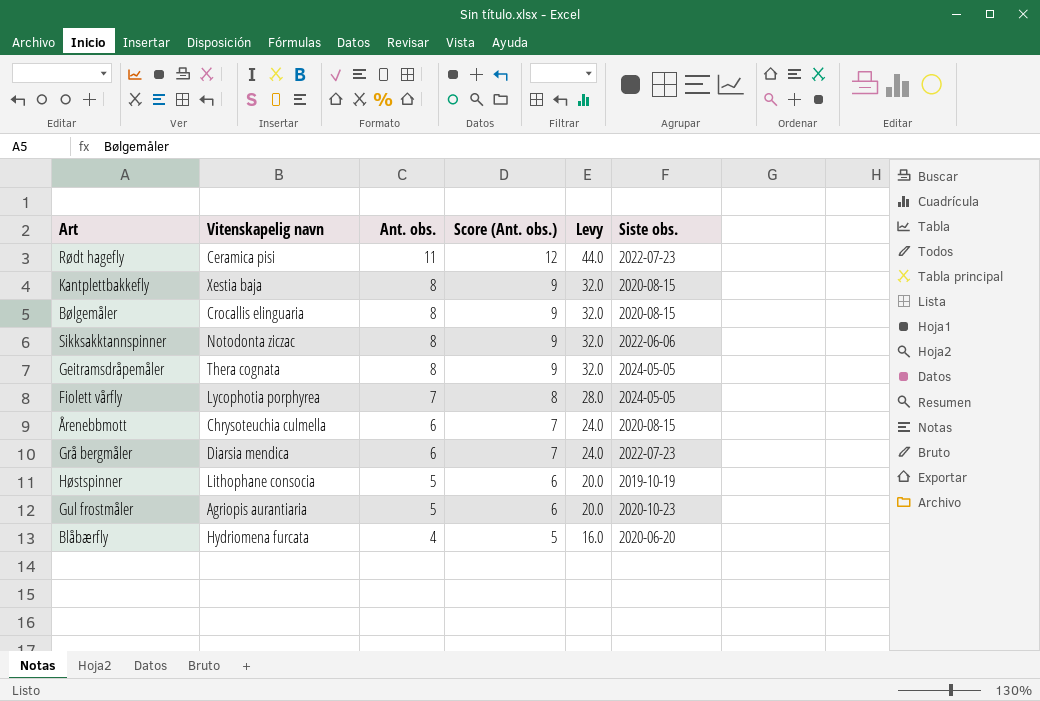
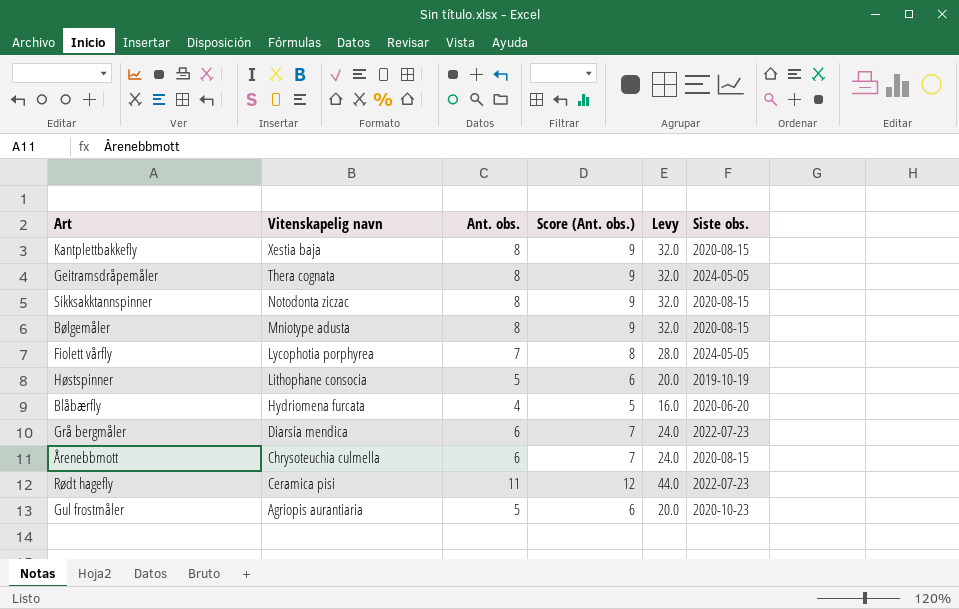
row order: Ant. obs. descending -> Vitenskapelig navn descending
Sikksakktannspinner | Siste obs.: 2022-06-06 -> 2020-08-15
Bølgemåler | Vitenskapelig navn: Crocallis elinguaria -> Mniotype adusta

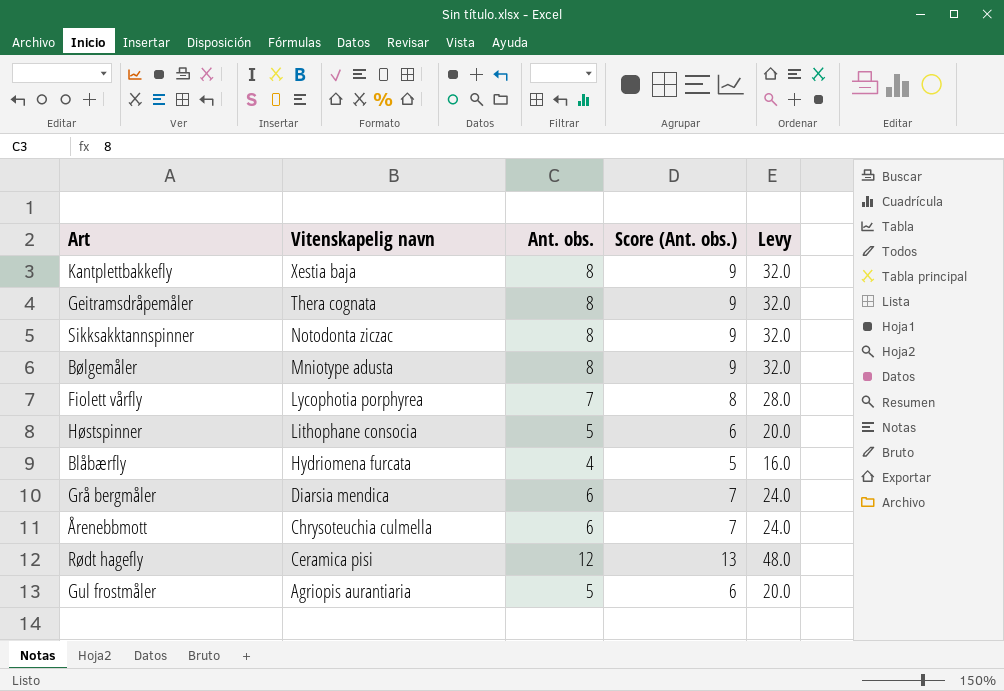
column Siste obs. | position: 6 -> none
Rødt hagefly | Ant. obs.: 11 -> 12
Rødt hagefly | Score (Ant. obs.): 12 -> 13
Rødt hagefly | Levy: 44.0 -> 48.0

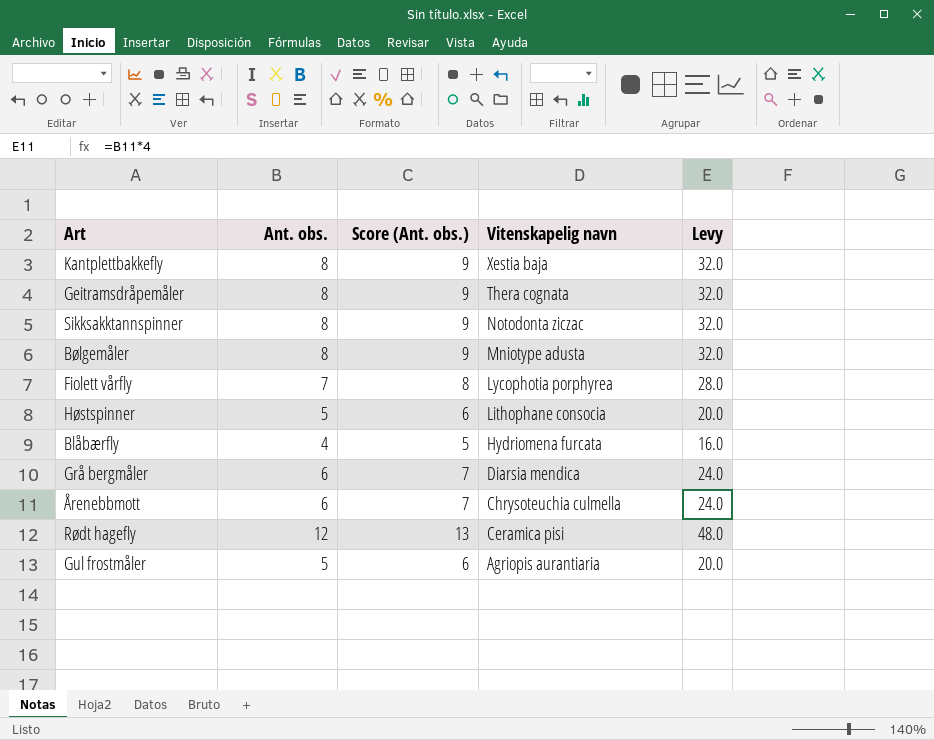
column Vitenskapelig navn | position: 2 -> 4

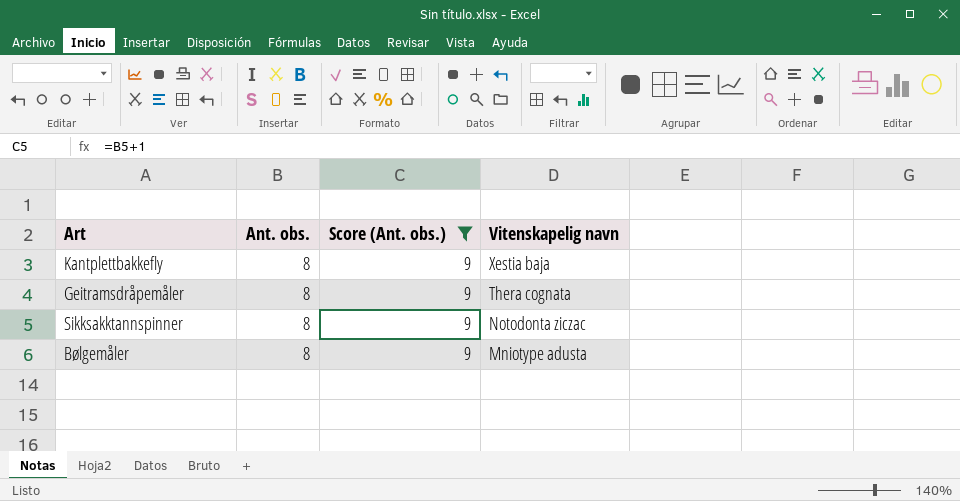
filter: none -> Score (Ant. obs.) = 9
column Levy | formula: [Ant. obs.] * 4 -> none

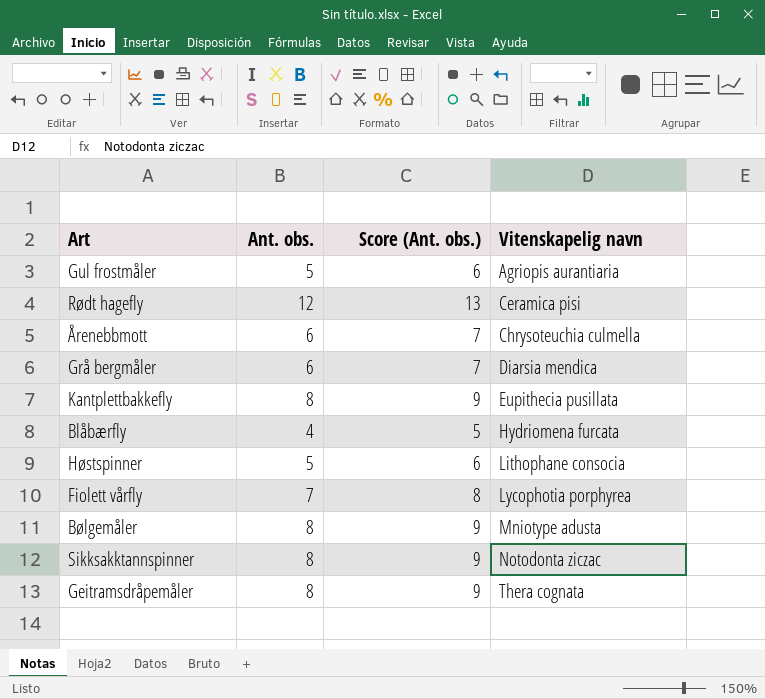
filter: Score (Ant. obs.) = 9 -> none
row order: Vitenskapelig navn descending -> Vitenskapelig navn ascending
Kantplettbakkefly | Vitenskapelig navn: Xestia baja -> Eupithecia pusillata

